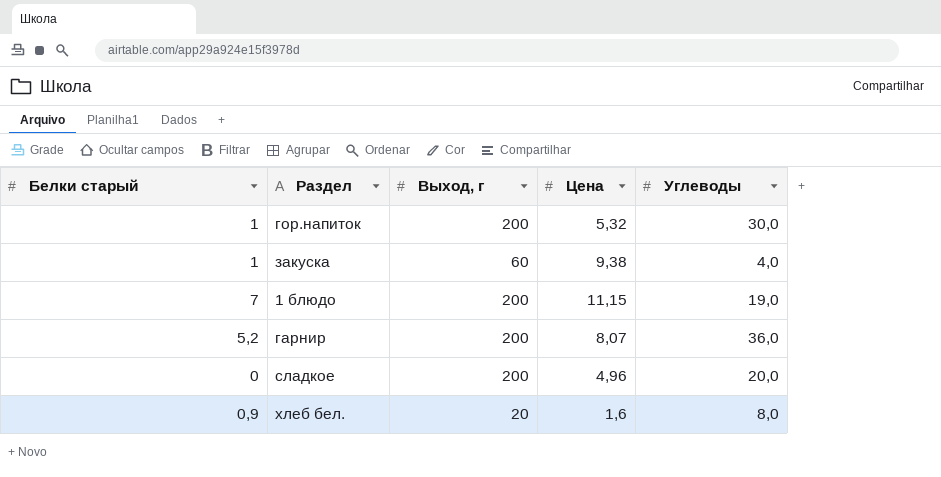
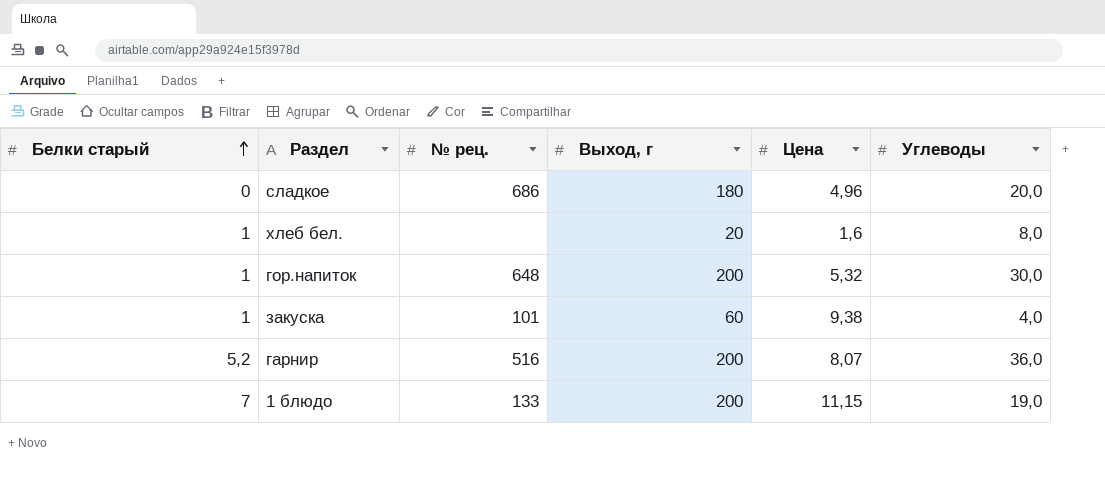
row order: none -> Белки старый ascending
column № рец. | position: none -> 3
сладкое | Выход, г: 200 -> 180
хлеб бел. | Белки старый: 0,9 -> 1

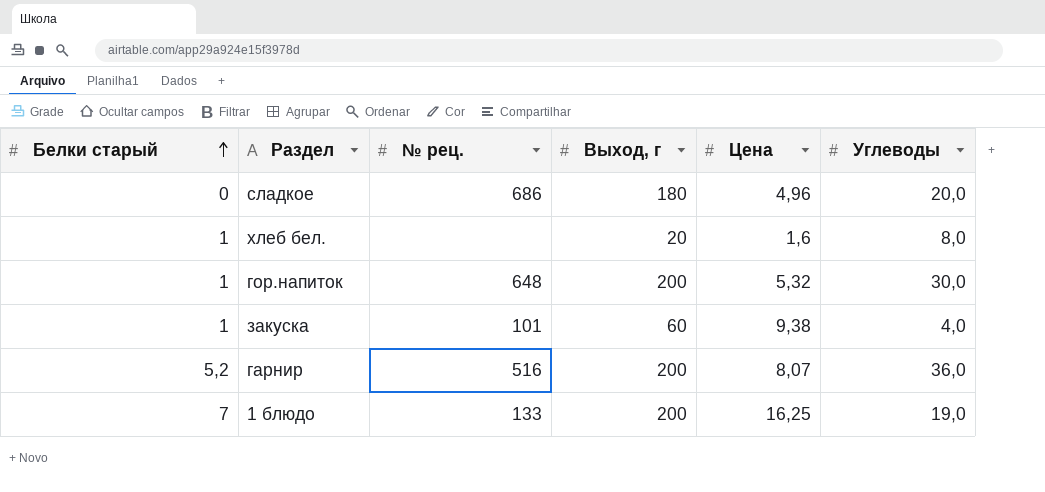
1 блюдо | Цена: 11,15 -> 16,25

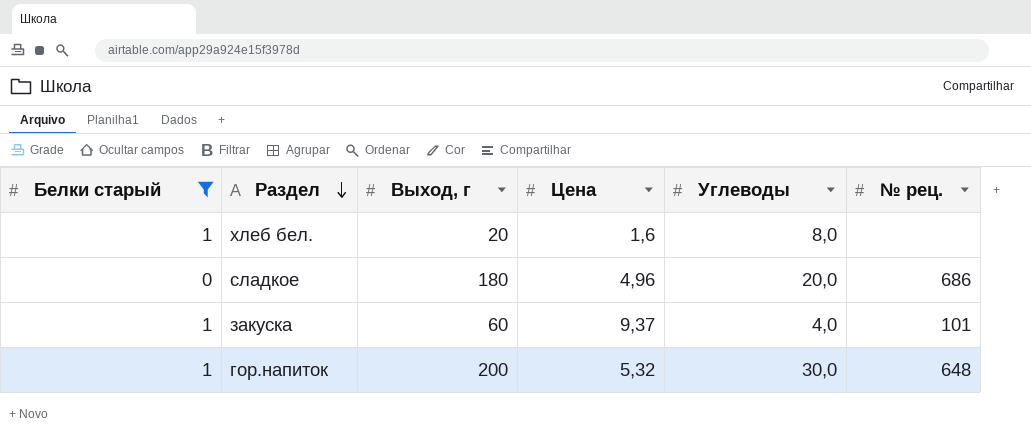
filter: none -> Белки старый <= 1
row order: Белки старый ascending -> Раздел descending
column № рец. | position: 3 -> 6
закуска | Цена: 9,38 -> 9,37

